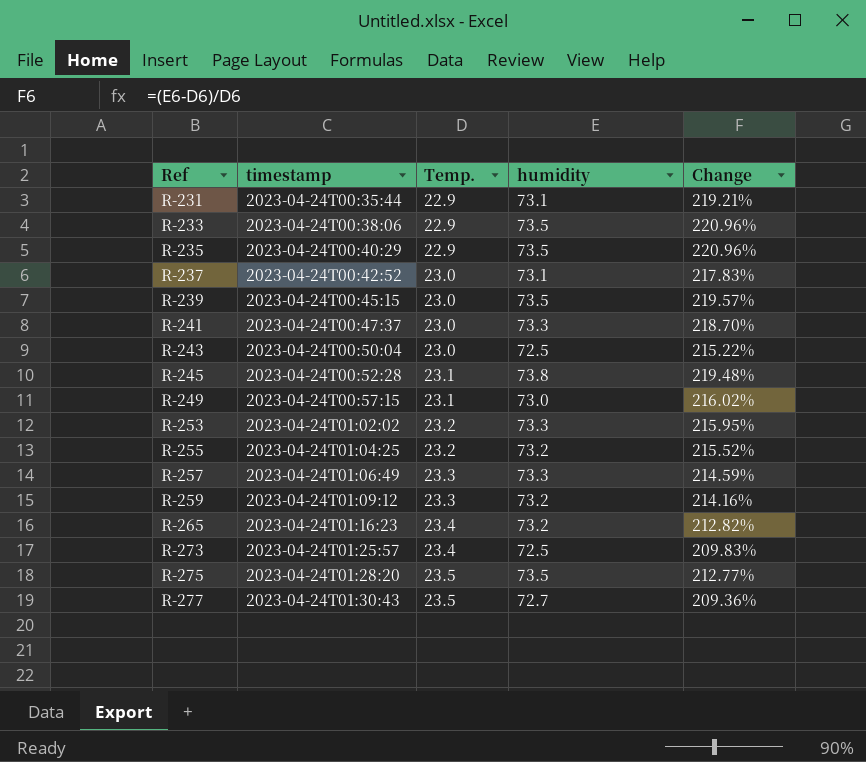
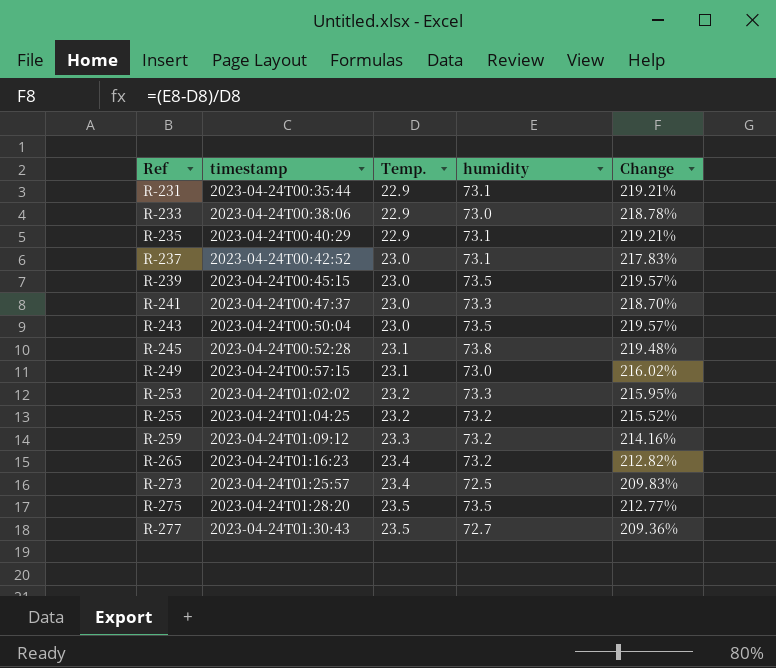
row R-257: 2023-04-24T01:06:49 | 23.3 | 73.3 | 214.59% -> none
R-233 | humidity: 73.5 -> 73.0
R-233 | Change: 220.96% -> 218.78%
R-235 | humidity: 73.5 -> 73.1
R-235 | Change: 220.96% -> 219.21%
R-243 | humidity: 72.5 -> 73.5
R-243 | Change: 215.22% -> 219.57%

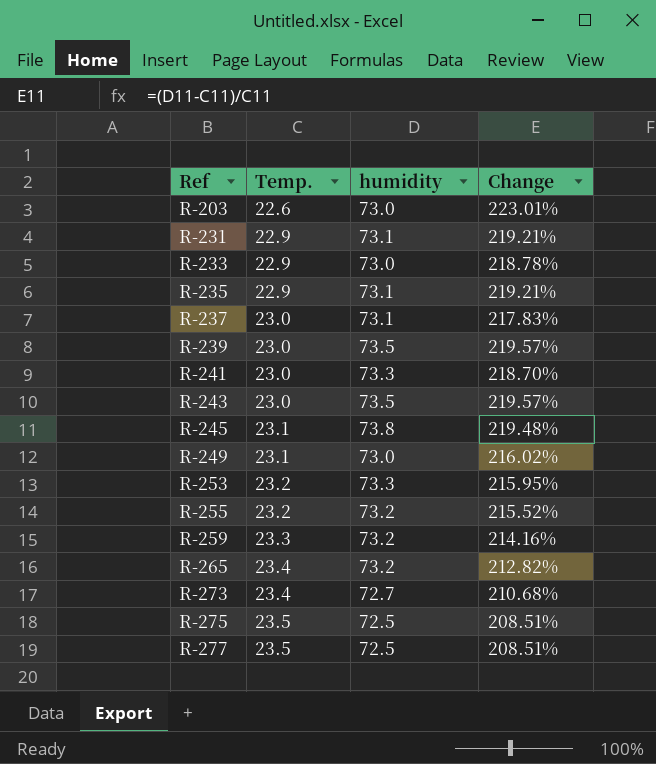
column timestamp | position: 2 -> none
row R-203: none -> 22.6 | 73.0 | 223.01%
R-273 | humidity: 72.5 -> 72.7
R-273 | Change: 209.83% -> 210.68%
R-275 | humidity: 73.5 -> 72.5
R-275 | Change: 212.77% -> 208.51%
R-277 | humidity: 72.7 -> 72.5
R-277 | Change: 209.36% -> 208.51%

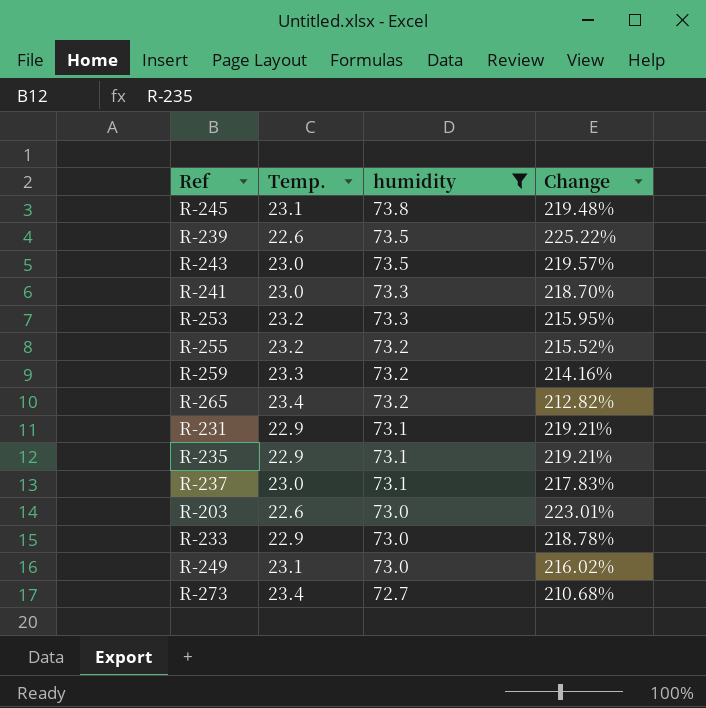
filter: none -> humidity != 72.5
row order: Ref ascending -> humidity descending
R-239 | Temp.: 23.0 -> 22.6
R-239 | Change: 219.57% -> 225.22%

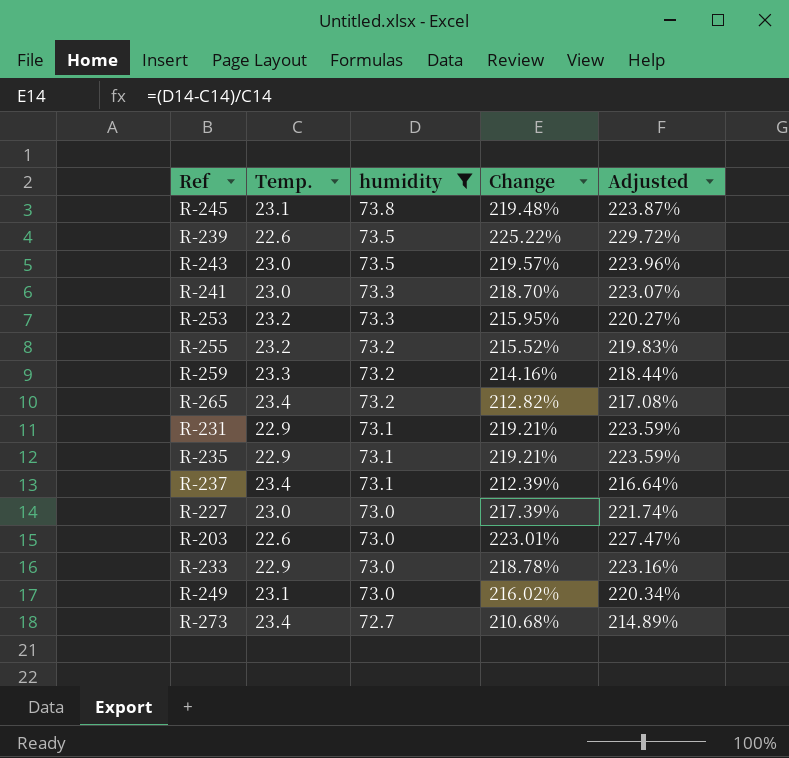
column Adjusted | formula: none -> [Change] * 1.02
R-237 | Temp.: 23.0 -> 23.4
R-237 | Change: 217.83% -> 212.39%
row R-227: none -> 23.0 | 73.0 | 217.39% | 221.74%

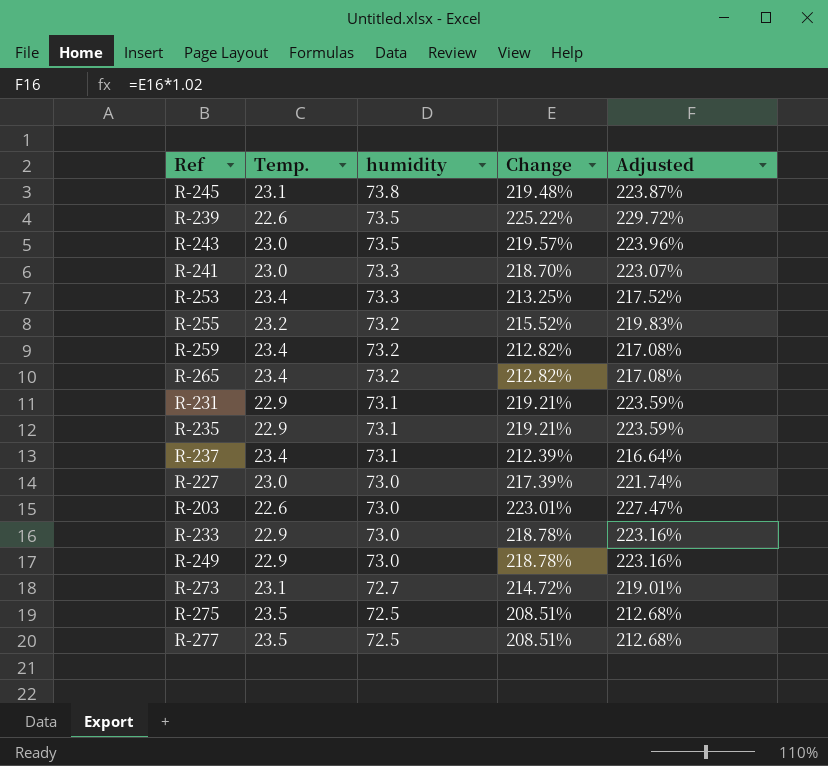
filter: humidity != 72.5 -> none
R-253 | Temp.: 23.2 -> 23.4
R-253 | Change: 215.95% -> 213.25%
R-253 | Adjusted: 220.27% -> 217.52%
R-259 | Temp.: 23.3 -> 23.4
R-259 | Change: 214.16% -> 212.82%
R-259 | Adjusted: 218.44% -> 217.08%
R-249 | Temp.: 23.1 -> 22.9
R-249 | Change: 216.02% -> 218.78%
R-249 | Adjusted: 220.34% -> 223.16%
R-273 | Temp.: 23.4 -> 23.1
R-273 | Change: 210.68% -> 214.72%
R-273 | Adjusted: 214.89% -> 219.01%

